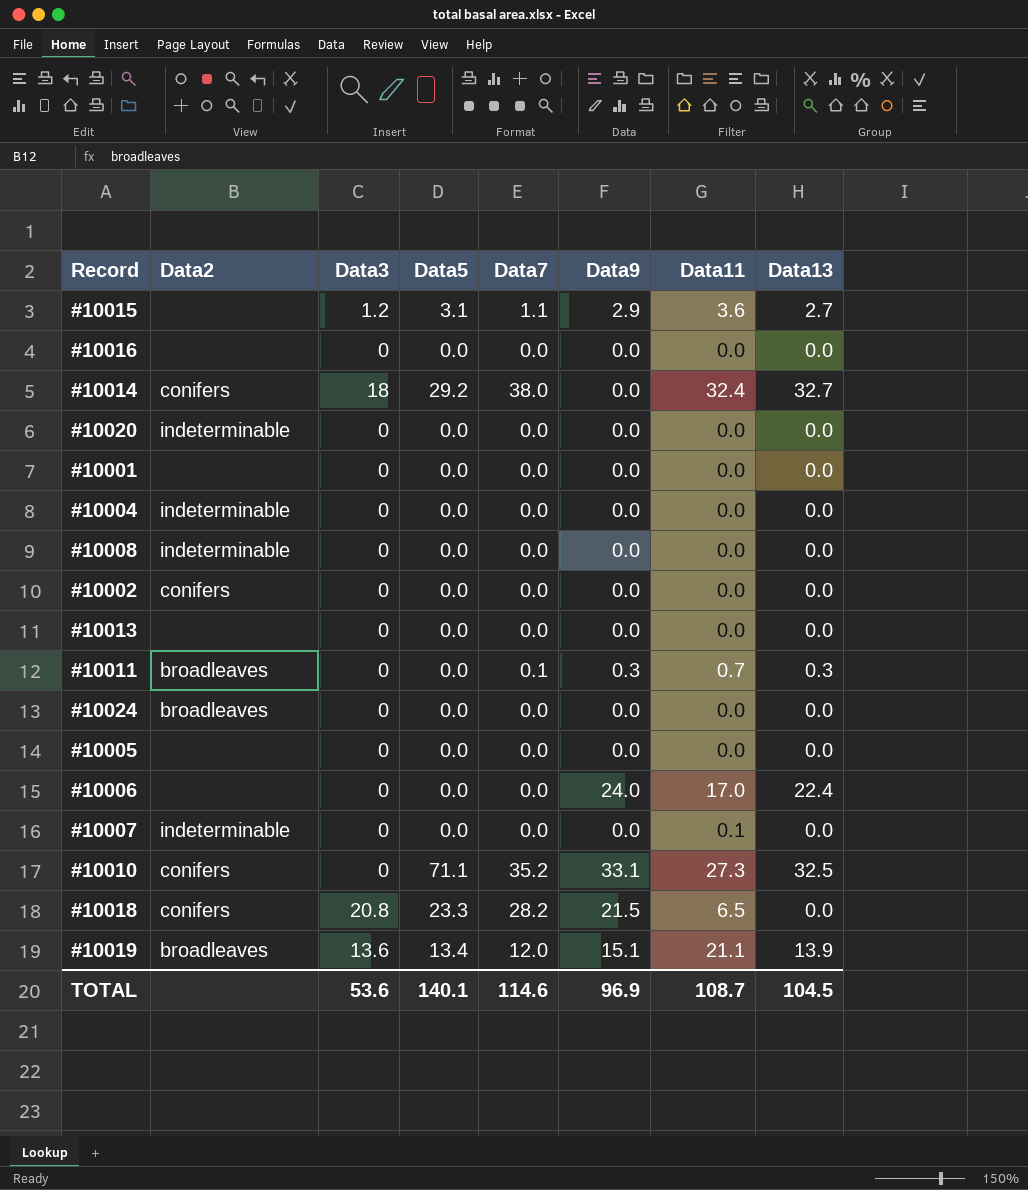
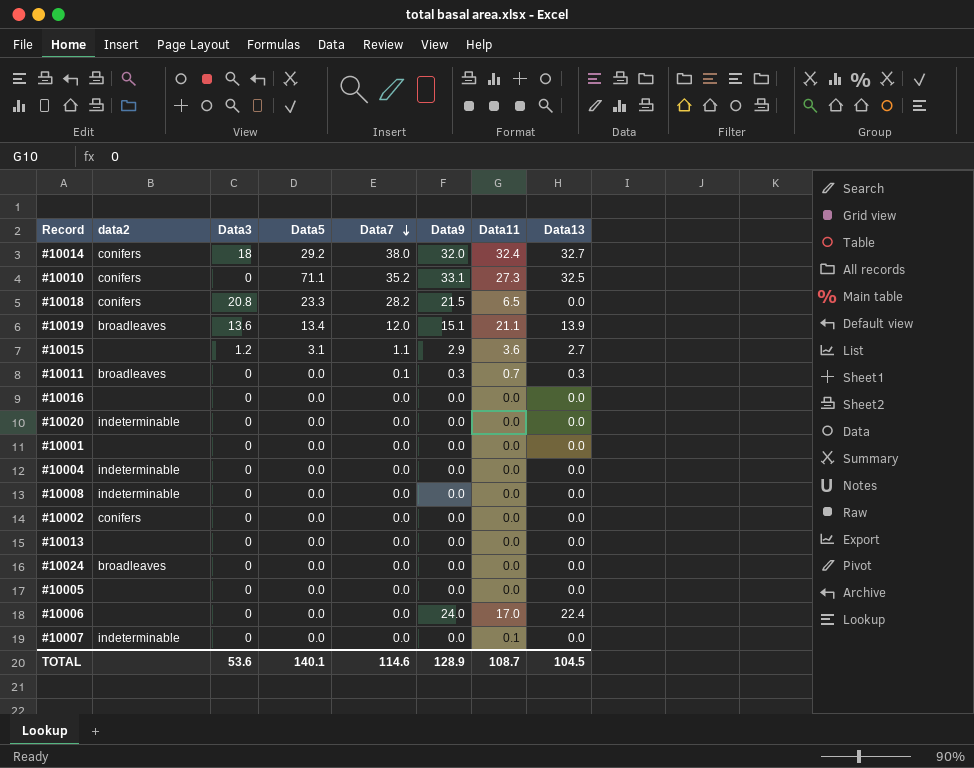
row order: none -> Data7 descending
column name: Data2 -> data2
#10014 | Data9: 0.0 -> 32.0
TOTAL | Data9: 96.9 -> 128.9

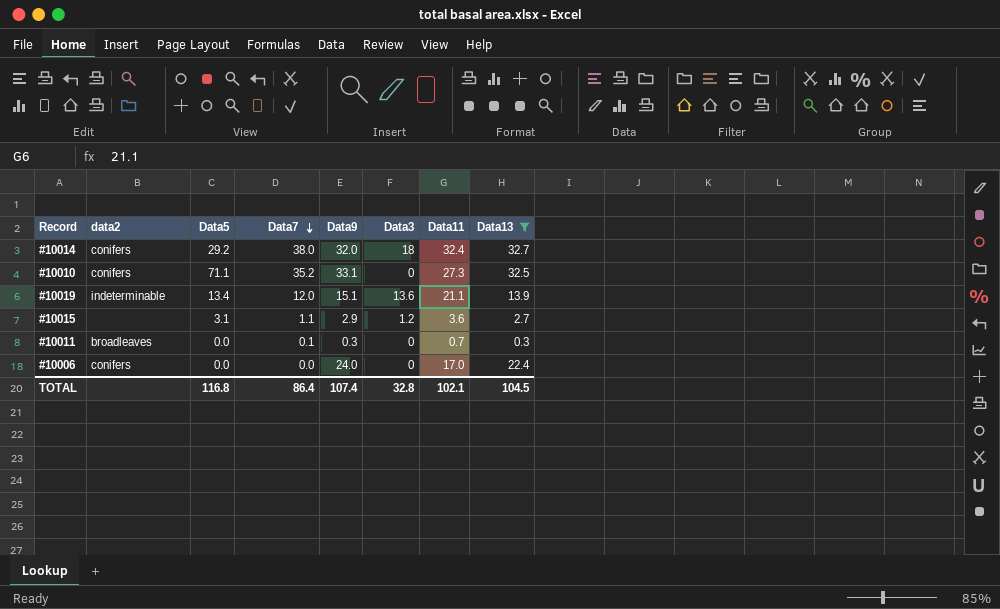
filter: none -> Data13 != 0.0
column Data3 | position: 3 -> 6
#10019 | data2: broadleaves -> indeterminable
#10006 | data2: none -> conifers
TOTAL | Data5: 140.1 -> 116.8
TOTAL | Data7: 114.6 -> 86.4
TOTAL | Data9: 128.9 -> 107.4
TOTAL | Data3: 53.6 -> 32.8
TOTAL | Data11: 108.7 -> 102.1

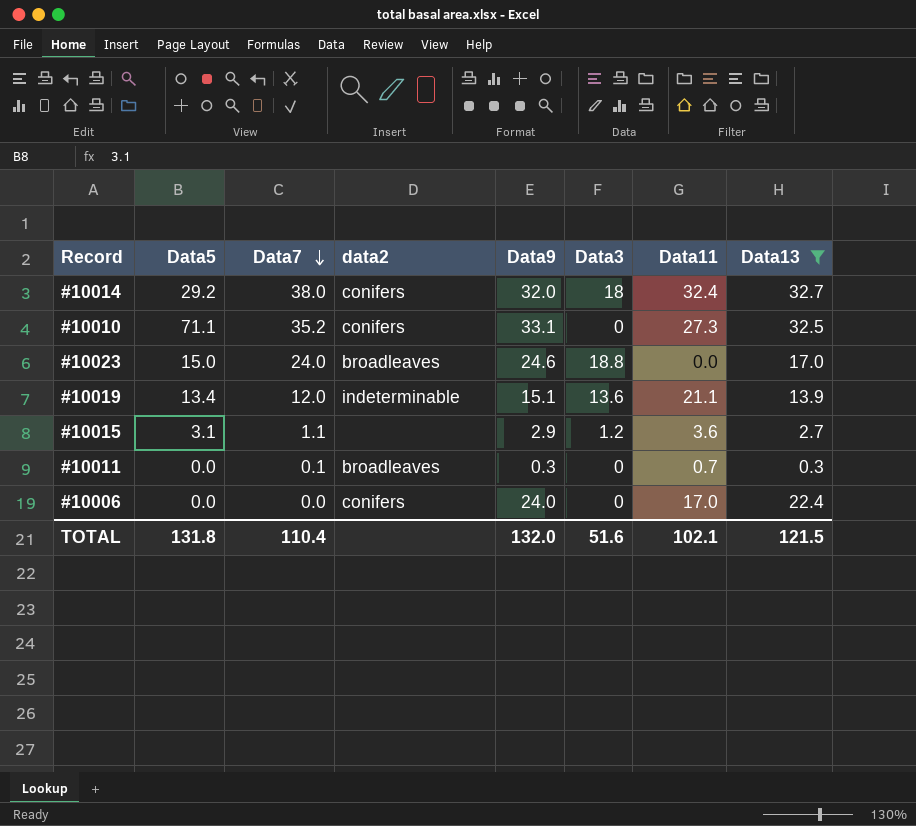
column data2 | position: 2 -> 4
row #10023: none -> 15.0 | 24.0 | broadleaves | 24.6 | 18.8 | 0.0 | 17.0
TOTAL | Data5: 116.8 -> 131.8
TOTAL | Data7: 86.4 -> 110.4
TOTAL | Data9: 107.4 -> 132.0
TOTAL | Data3: 32.8 -> 51.6
TOTAL | Data13: 104.5 -> 121.5

